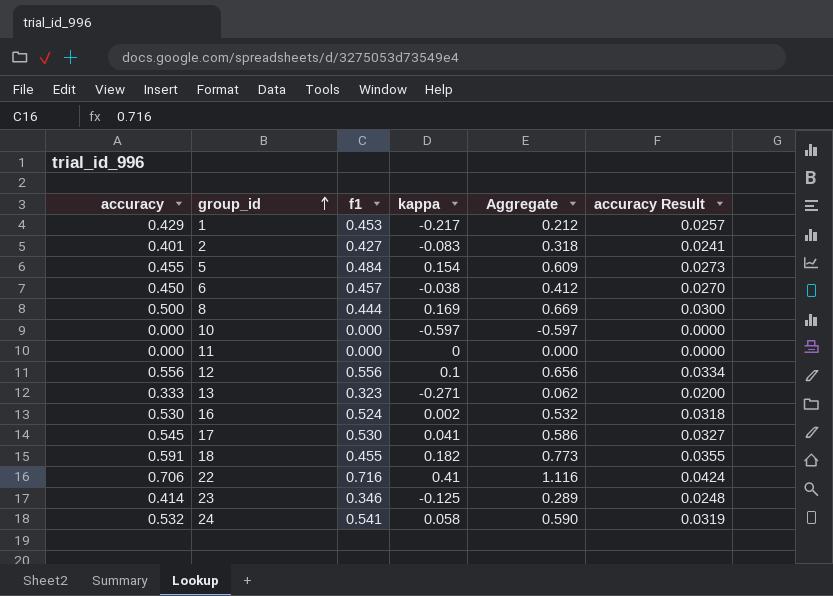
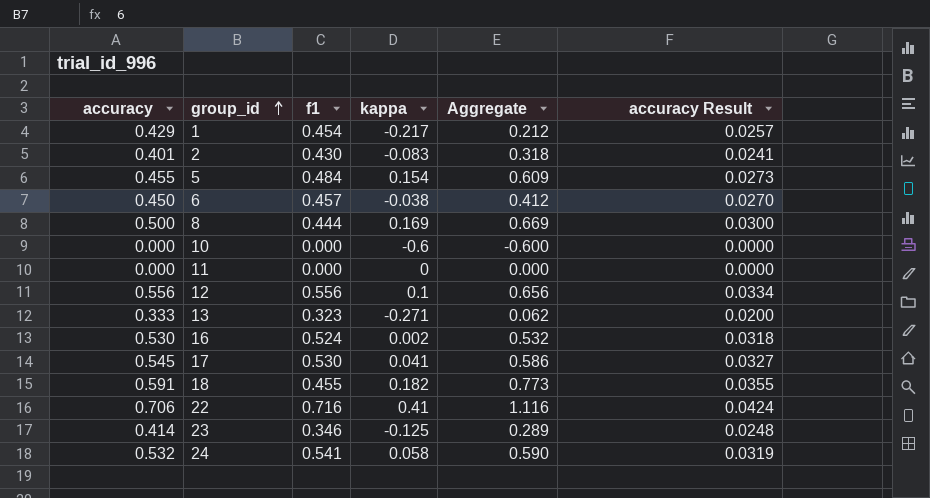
1 | f1: 0.453 -> 0.454
2 | f1: 0.427 -> 0.430
10 | kappa: -0.597 -> -0.6
10 | Aggregate: -0.597 -> -0.600

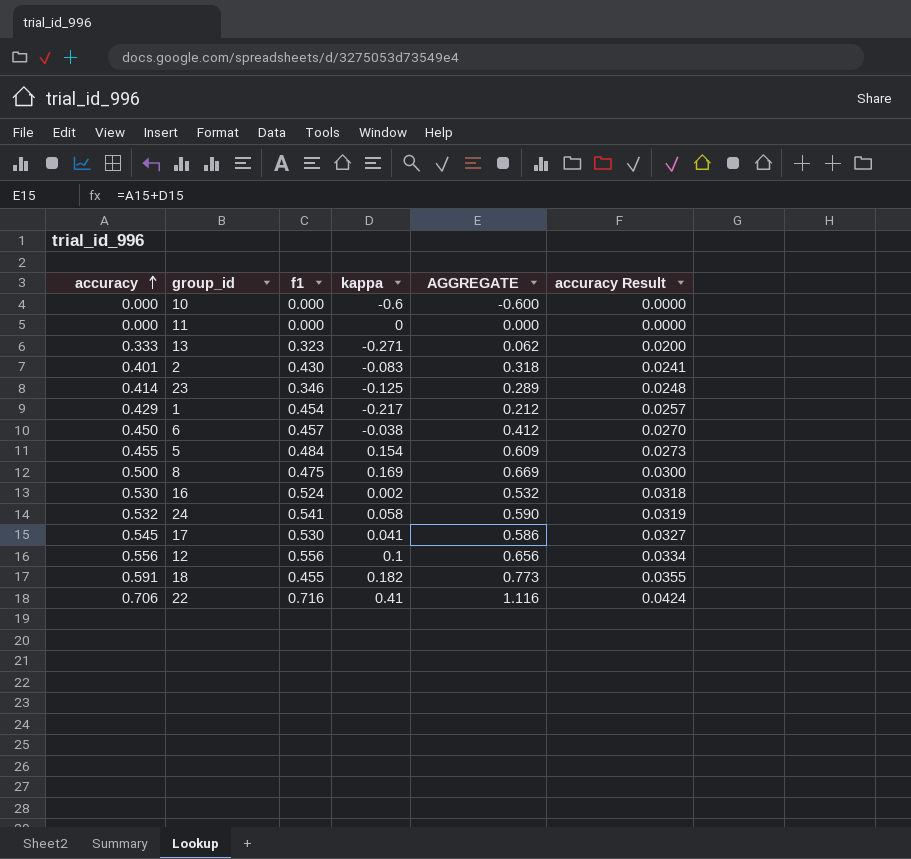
row order: group_id ascending -> accuracy ascending
column name: Aggregate -> AGGREGATE
8 | f1: 0.444 -> 0.475

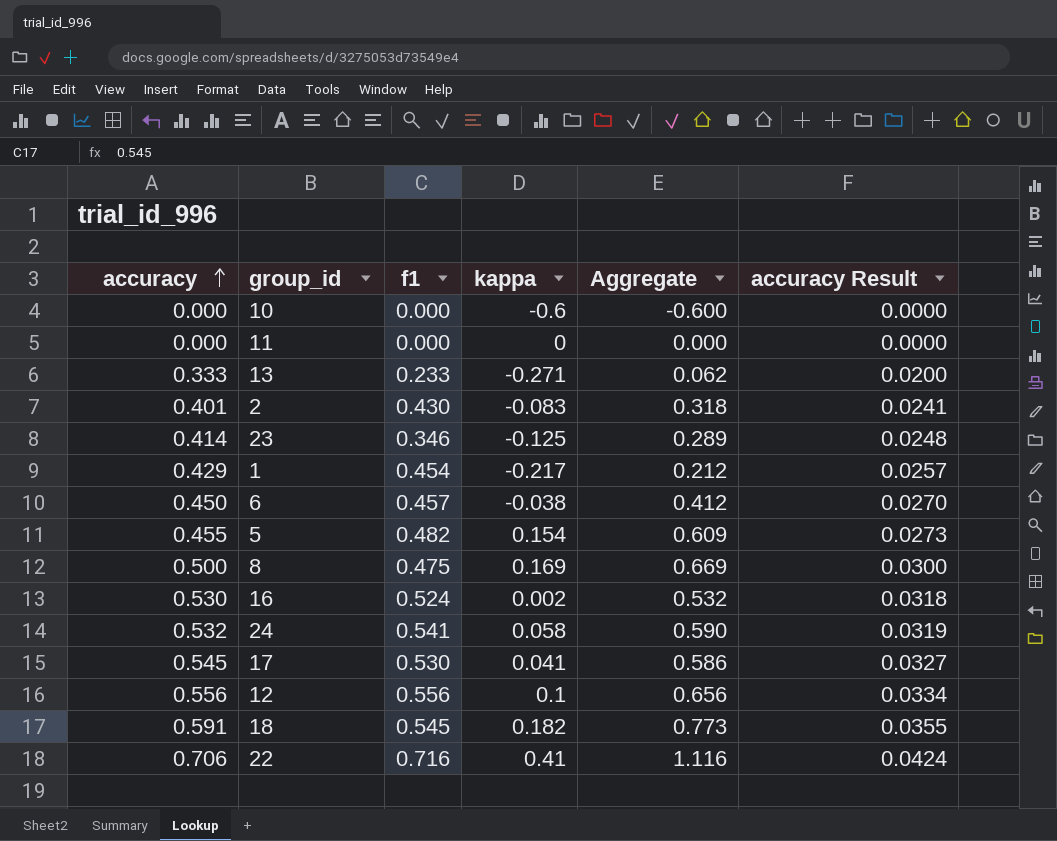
column name: AGGREGATE -> Aggregate
13 | f1: 0.323 -> 0.233
5 | f1: 0.484 -> 0.482
18 | f1: 0.455 -> 0.545

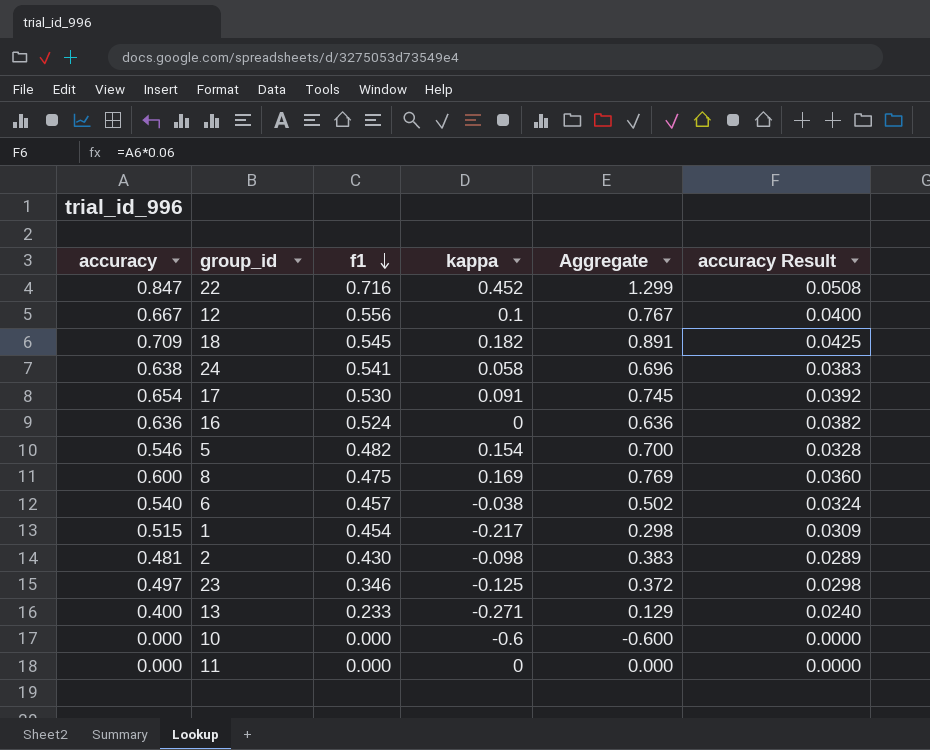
row order: accuracy ascending -> f1 descending
22 | accuracy: 0.706 -> 0.847
22 | kappa: 0.41 -> 0.452
22 | Aggregate: 1.116 -> 1.299
22 | accuracy Result: 0.0424 -> 0.0508
12 | accuracy: 0.556 -> 0.667
12 | Aggregate: 0.656 -> 0.767
12 | accuracy Result: 0.0334 -> 0.0400
18 | accuracy: 0.591 -> 0.709
18 | Aggregate: 0.773 -> 0.891
18 | accuracy Result: 0.0355 -> 0.0425
24 | accuracy: 0.532 -> 0.638
24 | Aggregate: 0.590 -> 0.696
24 | accuracy Result: 0.0319 -> 0.0383
17 | accuracy: 0.545 -> 0.654
17 | kappa: 0.041 -> 0.091
17 | Aggregate: 0.586 -> 0.745
17 | accuracy Result: 0.0327 -> 0.0392
16 | accuracy: 0.530 -> 0.636
16 | kappa: 0.002 -> 0
16 | Aggregate: 0.532 -> 0.636
16 | accuracy Result: 0.0318 -> 0.0382
5 | accuracy: 0.455 -> 0.546
5 | Aggregate: 0.609 -> 0.700
5 | accuracy Result: 0.0273 -> 0.0328
8 | accuracy: 0.500 -> 0.600
8 | Aggregate: 0.669 -> 0.769
8 | accuracy Result: 0.0300 -> 0.0360
6 | accuracy: 0.450 -> 0.540
6 | Aggregate: 0.412 -> 0.502
6 | accuracy Result: 0.0270 -> 0.0324
1 | accuracy: 0.429 -> 0.515
1 | Aggregate: 0.212 -> 0.298
1 | accuracy Result: 0.0257 -> 0.0309
2 | accuracy: 0.401 -> 0.481
2 | kappa: -0.083 -> -0.098
2 | Aggregate: 0.318 -> 0.383
2 | accuracy Result: 0.0241 -> 0.0289
23 | accuracy: 0.414 -> 0.497
23 | Aggregate: 0.289 -> 0.372
23 | accuracy Result: 0.0248 -> 0.0298
13 | accuracy: 0.333 -> 0.400
13 | Aggregate: 0.062 -> 0.129
13 | accuracy Result: 0.0200 -> 0.0240

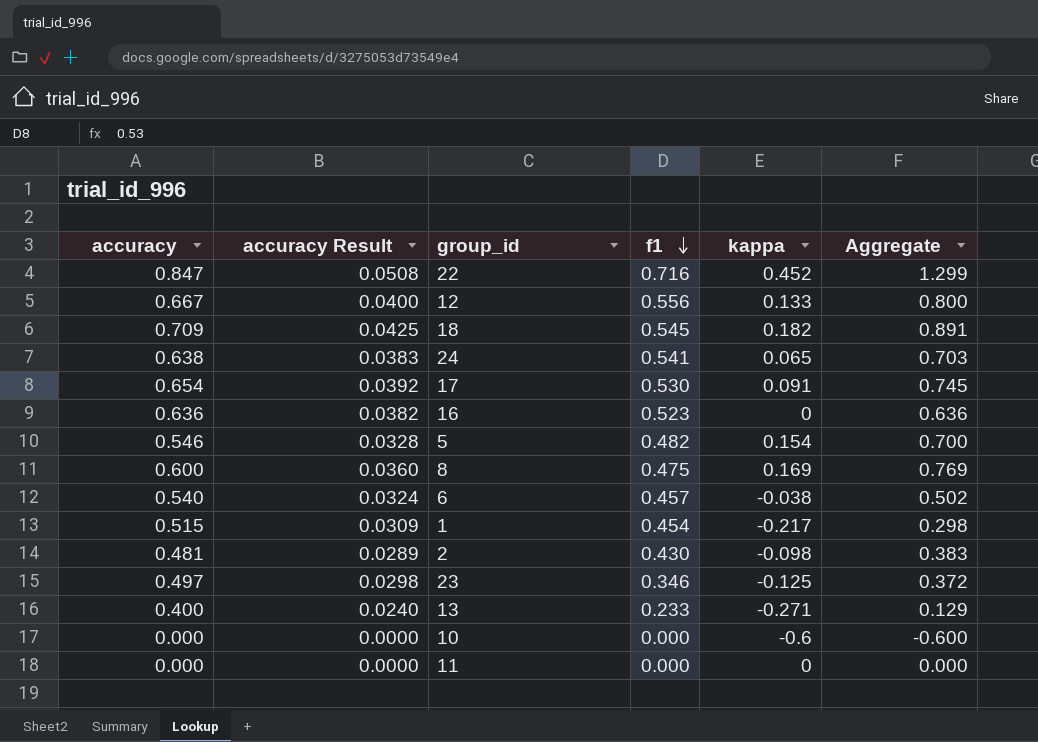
column accuracy Result | position: 6 -> 2
12 | kappa: 0.1 -> 0.133
12 | Aggregate: 0.767 -> 0.800
24 | kappa: 0.058 -> 0.065
24 | Aggregate: 0.696 -> 0.703
16 | f1: 0.524 -> 0.523

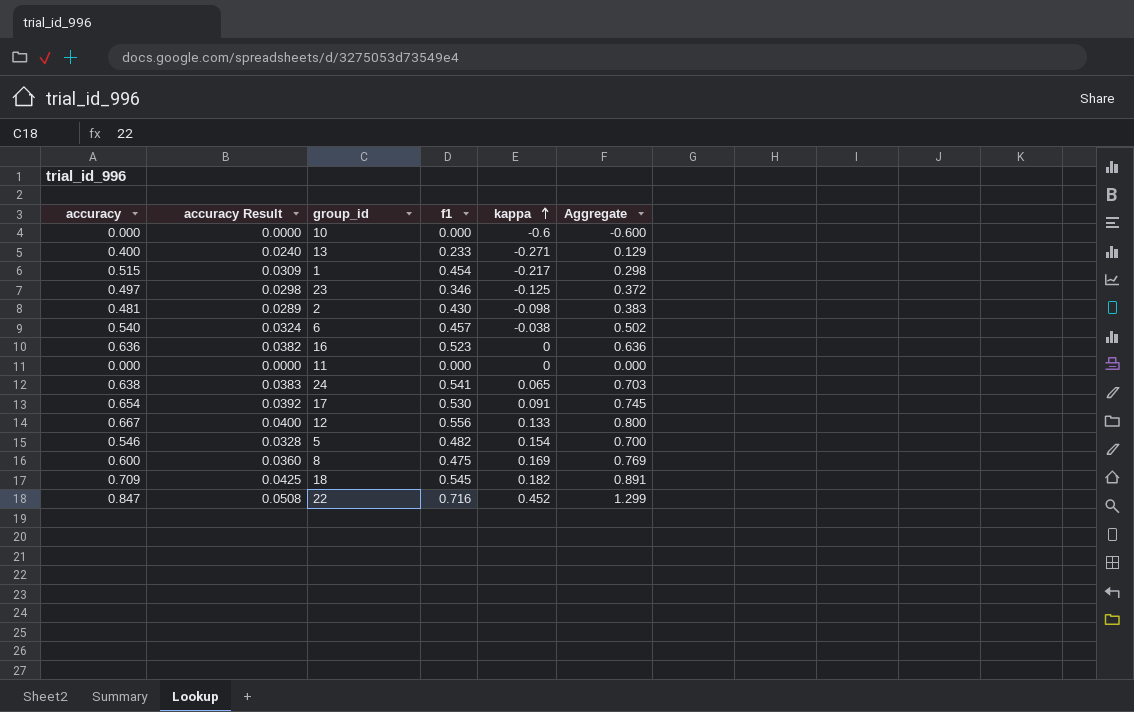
row order: f1 descending -> kappa ascending

